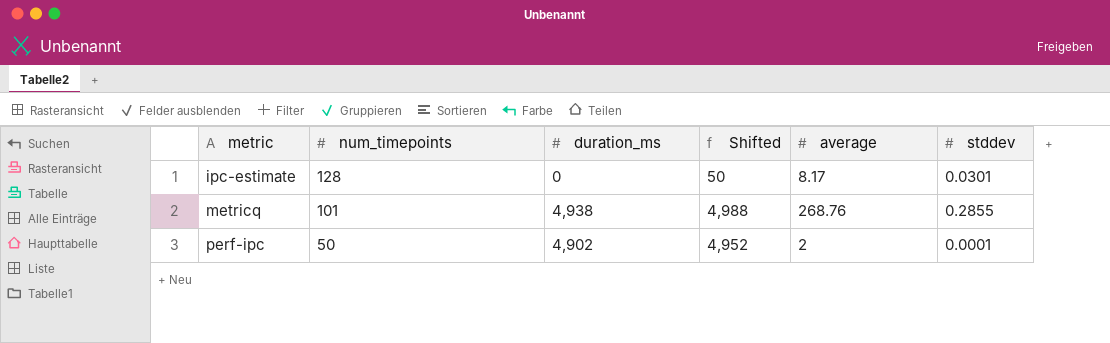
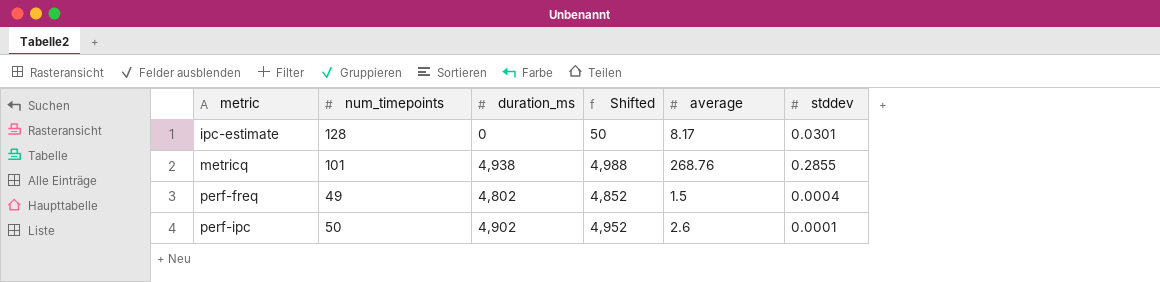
row perf-freq: none -> 49 | 4,802 | 4,852 | 1.5 | 0.0004
perf-ipc | average: 2 -> 2.6

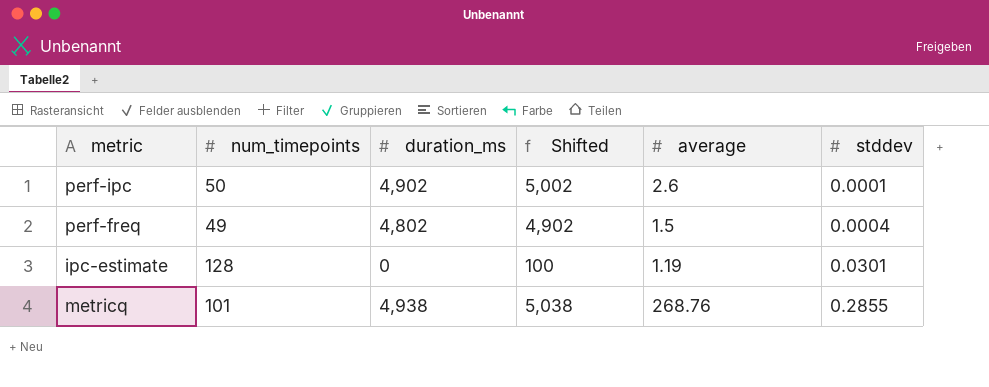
row order: metric ascending -> stddev ascending
column Shifted | formula: [duration_ms] + 50 -> [duration_ms] + 100
ipc-estimate | average: 8.17 -> 1.19

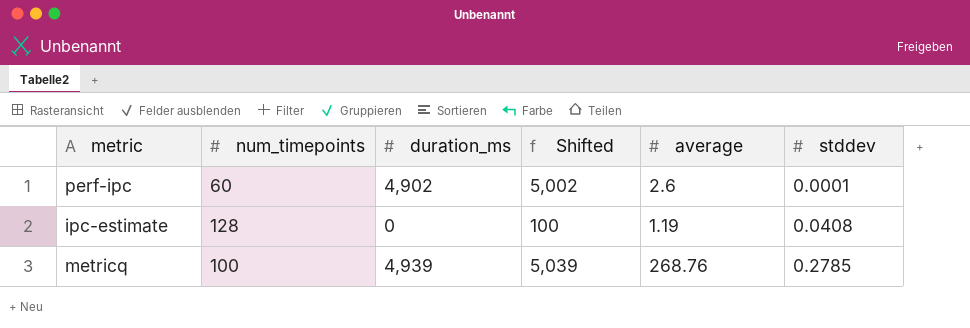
row perf-freq: 49 | 4,802 | 4,902 | 1.5 | 0.0004 -> none
perf-ipc | num_timepoints: 50 -> 60
ipc-estimate | stddev: 0.0301 -> 0.0408
metricq | num_timepoints: 101 -> 100
metricq | duration_ms: 4,938 -> 4,939
metricq | Shifted: 5,038 -> 5,039
metricq | stddev: 0.2855 -> 0.2785

